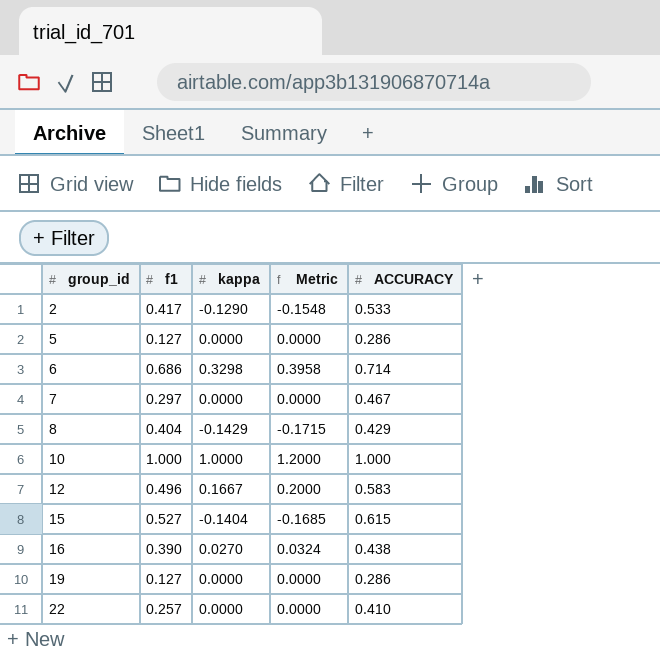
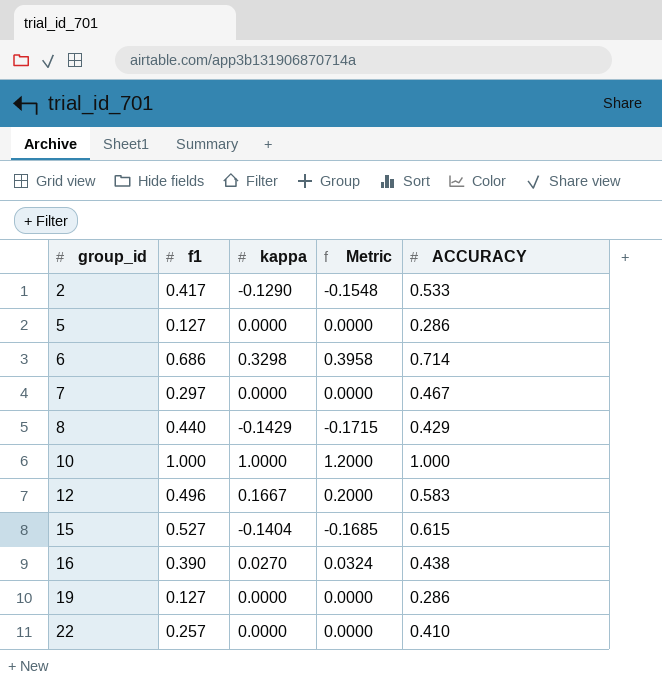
8 | f1: 0.404 -> 0.440

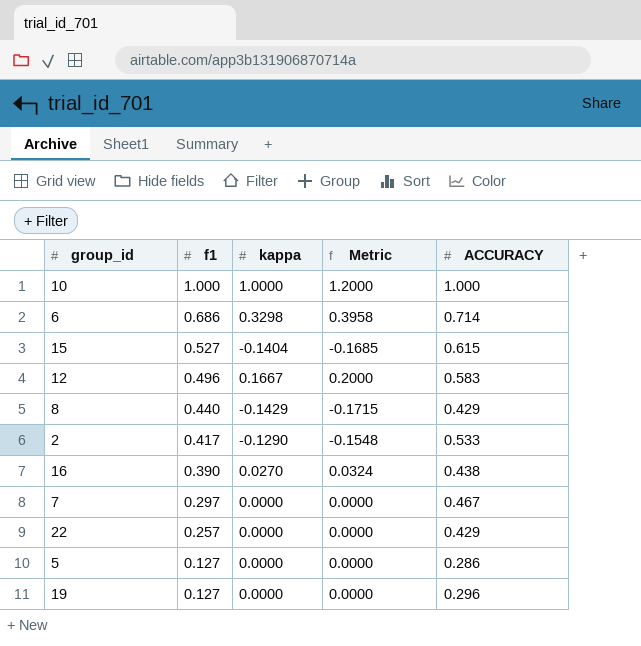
row order: group_id ascending -> f1 descending
22 | ACCURACY: 0.410 -> 0.429
19 | ACCURACY: 0.286 -> 0.296

